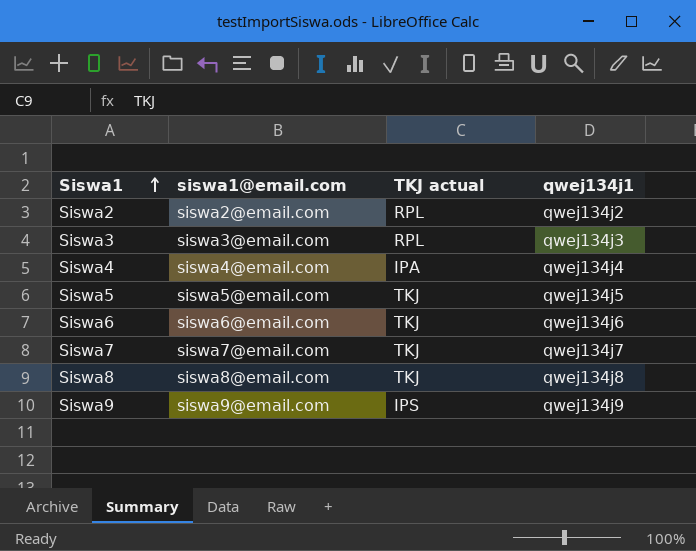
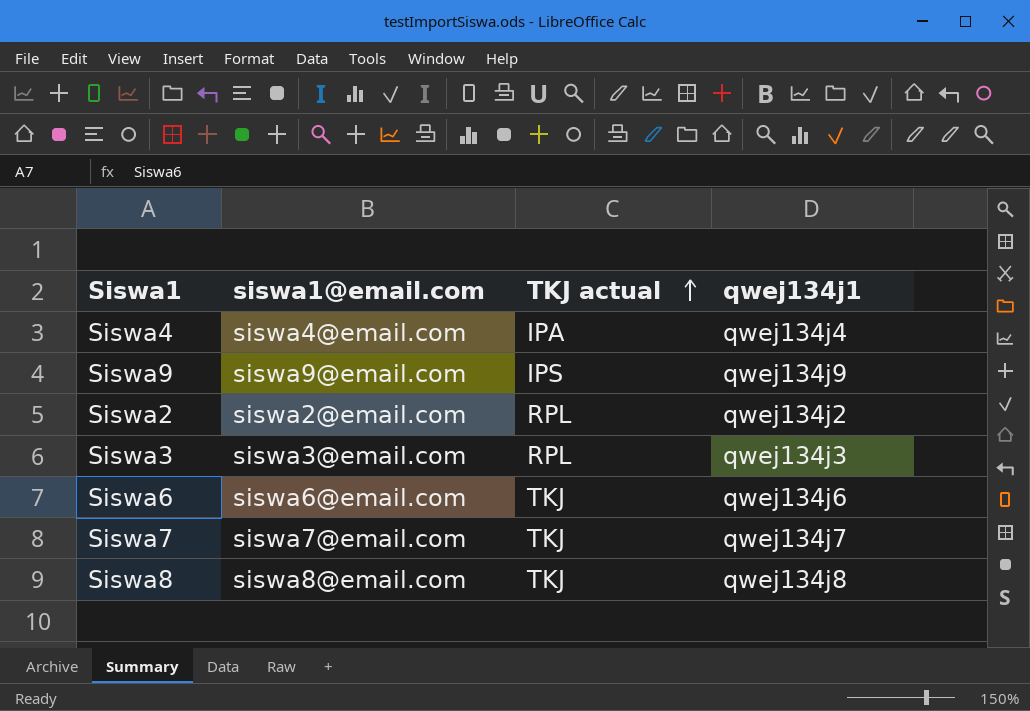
row order: Siswa1 ascending -> TKJ actual ascending
row Siswa5: siswa5@email.com | TKJ | qwej134j5 -> none

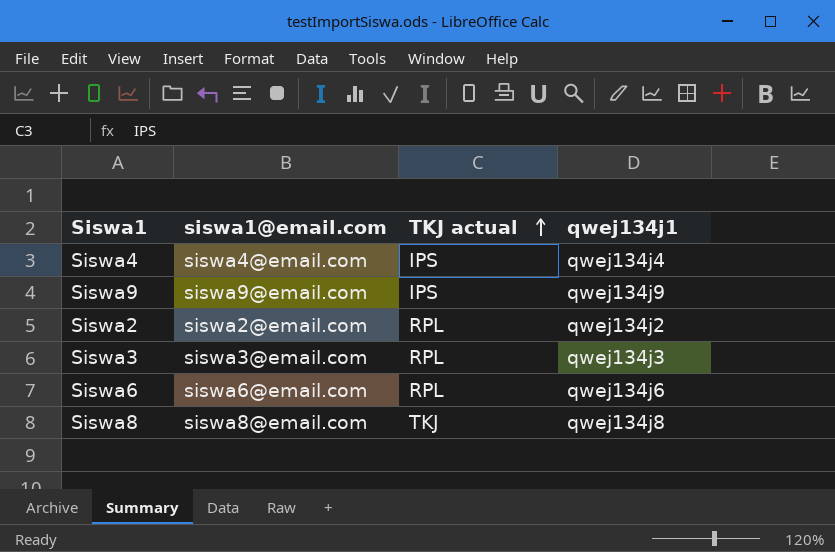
row Siswa7: siswa7@email.com | TKJ | qwej134j7 -> none
Siswa4 | TKJ actual: IPA -> IPS
Siswa6 | TKJ actual: TKJ -> RPL

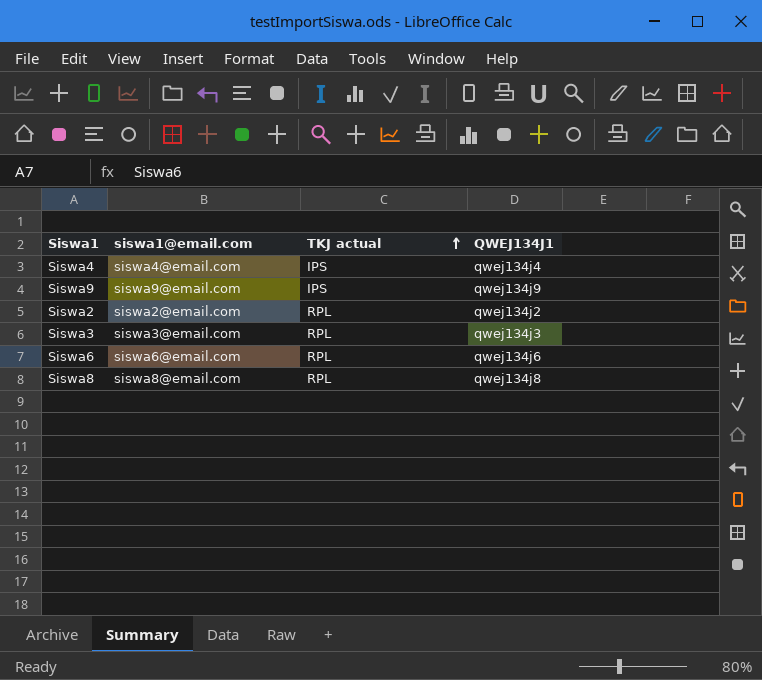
column name: qwej134j1 -> QWEJ134J1
Siswa8 | TKJ actual: TKJ -> RPL

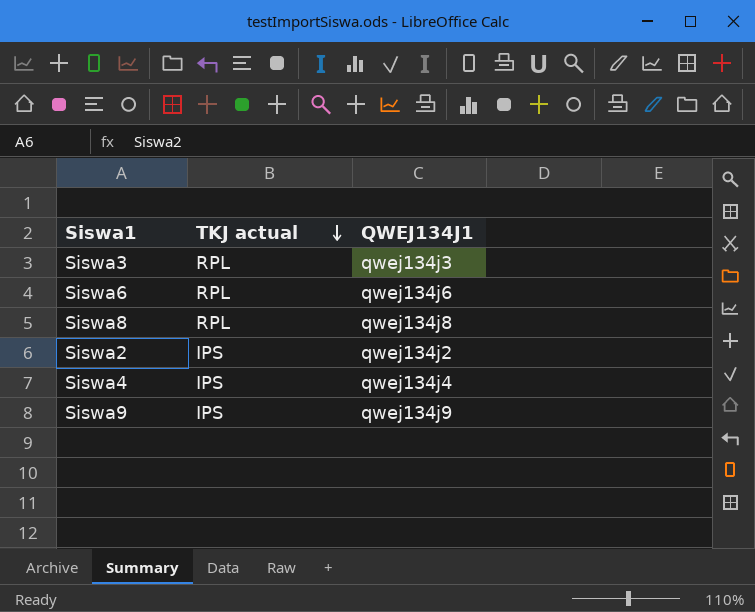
row order: TKJ actual ascending -> TKJ actual descending
column siswa1@email.com | position: 2 -> none
Siswa2 | TKJ actual: RPL -> IPS

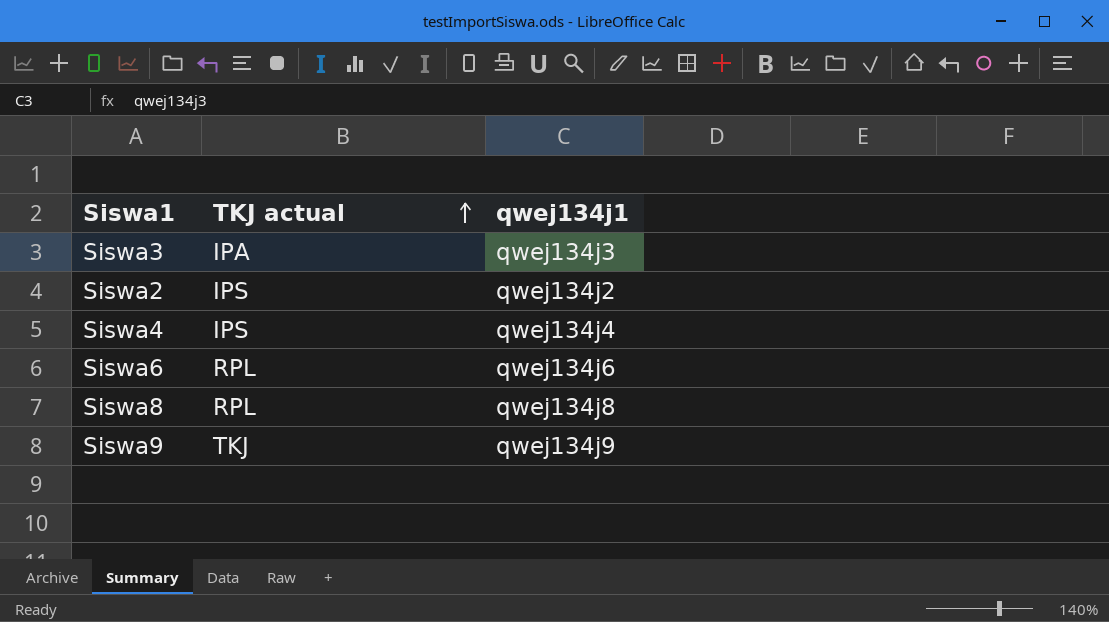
row order: TKJ actual descending -> TKJ actual ascending
column name: QWEJ134J1 -> qwej134j1
Siswa3 | TKJ actual: RPL -> IPA
Siswa9 | TKJ actual: IPS -> TKJ

